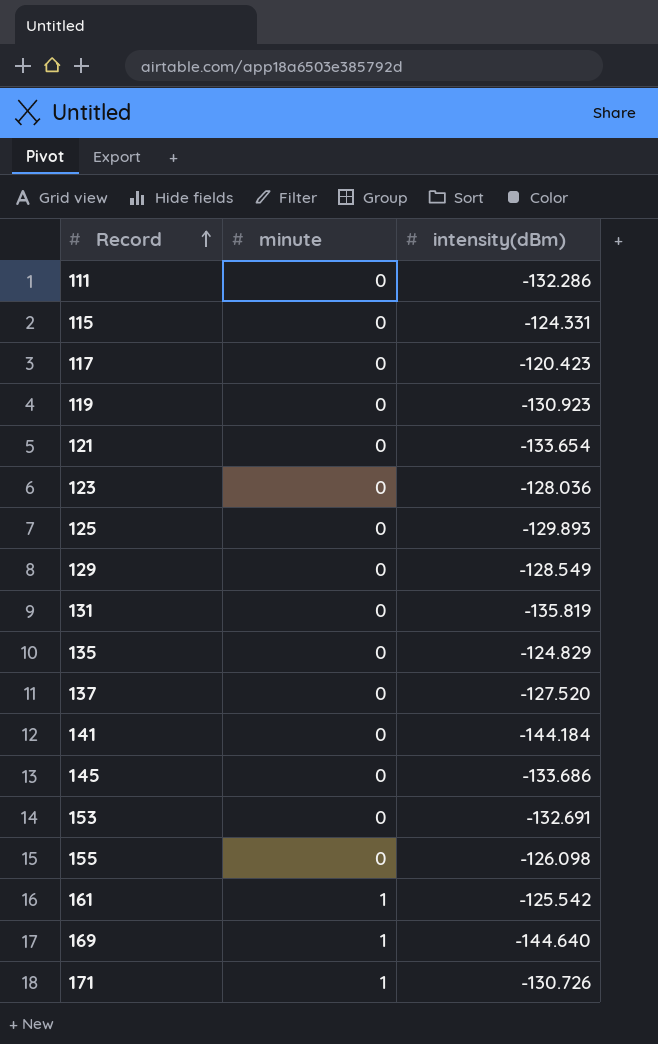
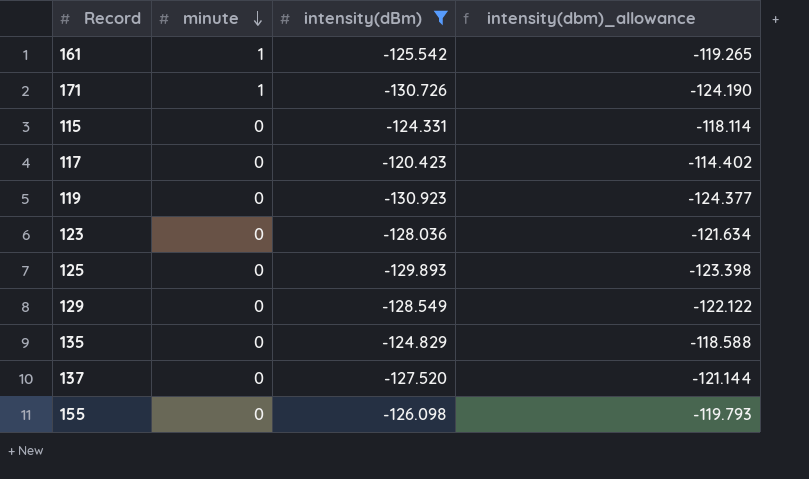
filter: none -> intensity(dBm) >= -130.923
row order: Record ascending -> minute descending
column intensity(dbm)_allowance | formula: none -> [intensity(dBm)] * 0.95

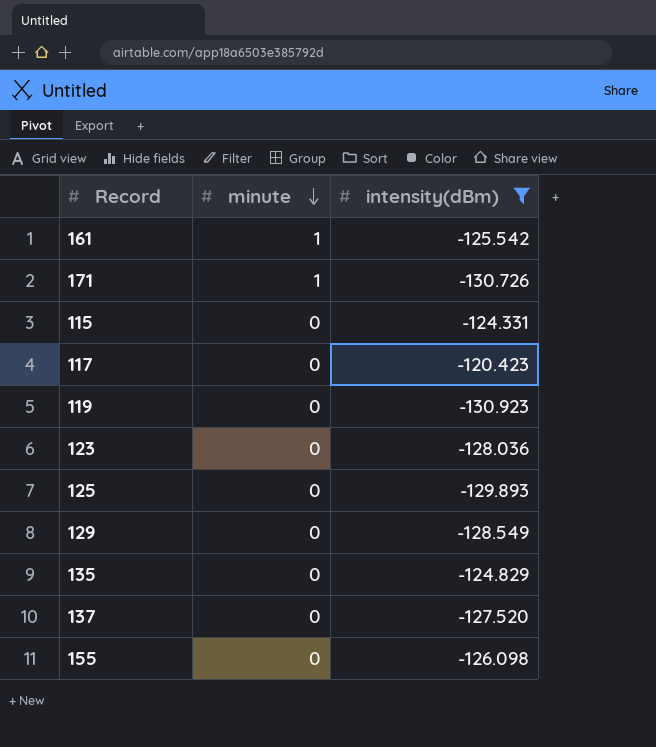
column intensity(dbm)_allowance | formula: [intensity(dBm)] * 0.95 -> none

